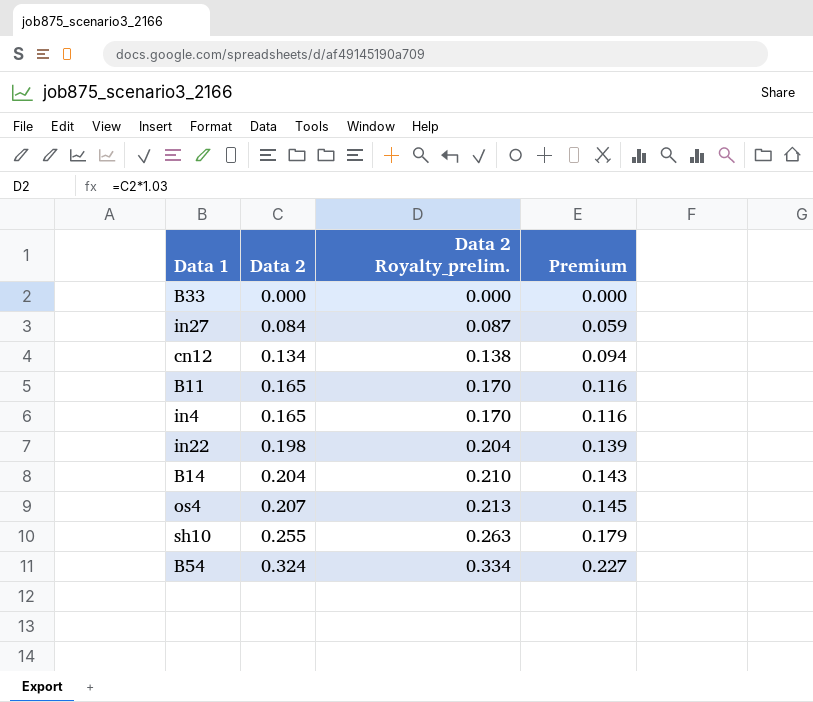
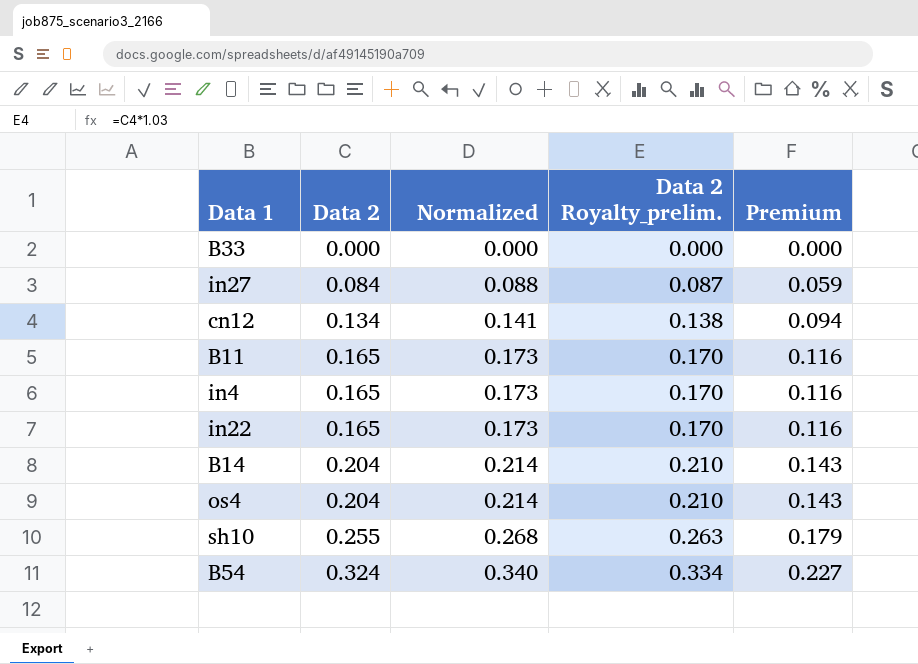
column Normalized | formula: none -> [Data 2] * 1.05
in22 | Data 2: 0.198 -> 0.165
in22 | Data 2 Royalty_prelim.: 0.204 -> 0.170
in22 | Premium: 0.139 -> 0.116
os4 | Data 2: 0.207 -> 0.204
os4 | Data 2 Royalty_prelim.: 0.213 -> 0.210
os4 | Premium: 0.145 -> 0.143

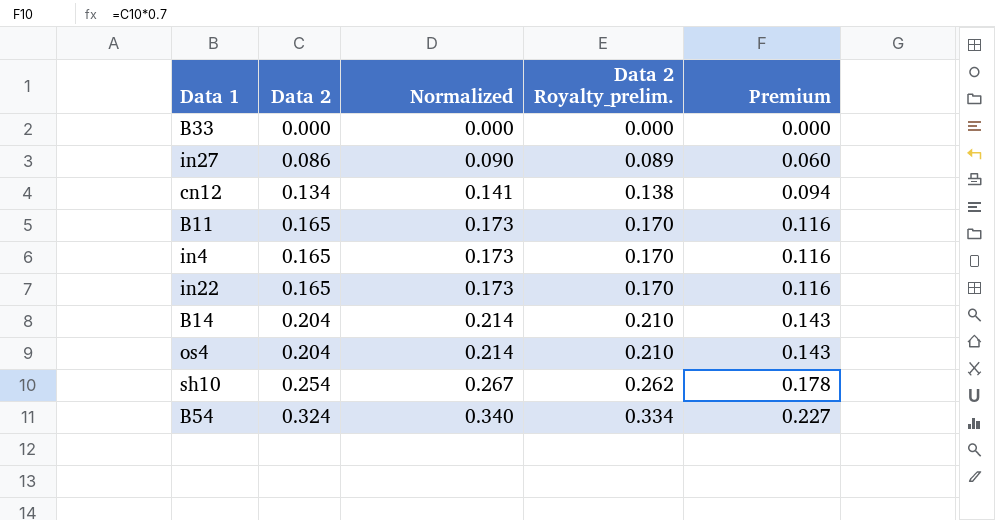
in27 | Data 2: 0.084 -> 0.086
in27 | Normalized: 0.088 -> 0.090
in27 | Data 2 Royalty_prelim.: 0.087 -> 0.089
in27 | Premium: 0.059 -> 0.060
sh10 | Data 2: 0.255 -> 0.254
sh10 | Normalized: 0.268 -> 0.267
sh10 | Data 2 Royalty_prelim.: 0.263 -> 0.262
sh10 | Premium: 0.179 -> 0.178

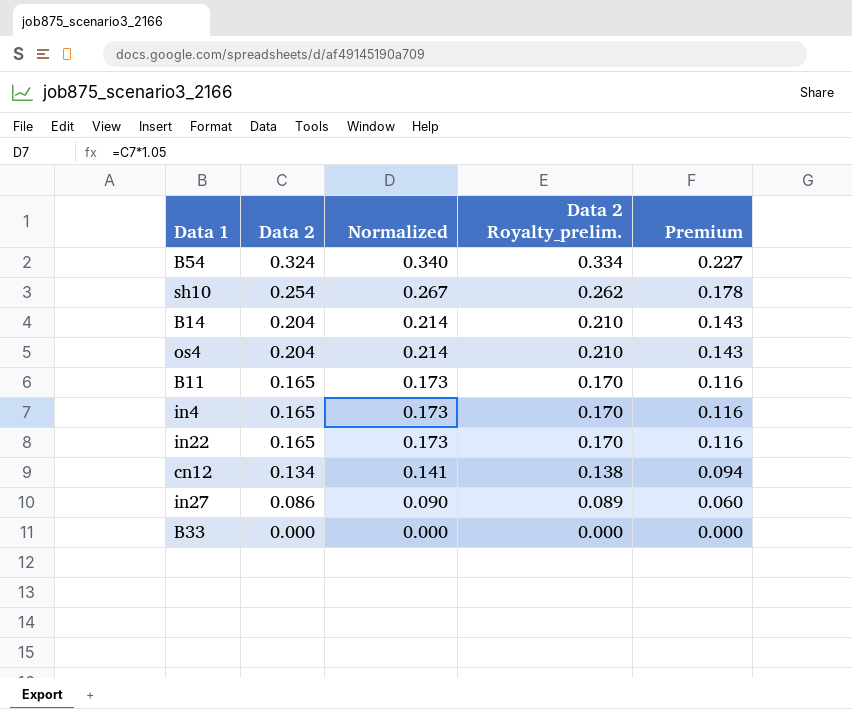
row order: Data 2 ascending -> Data 2 descending

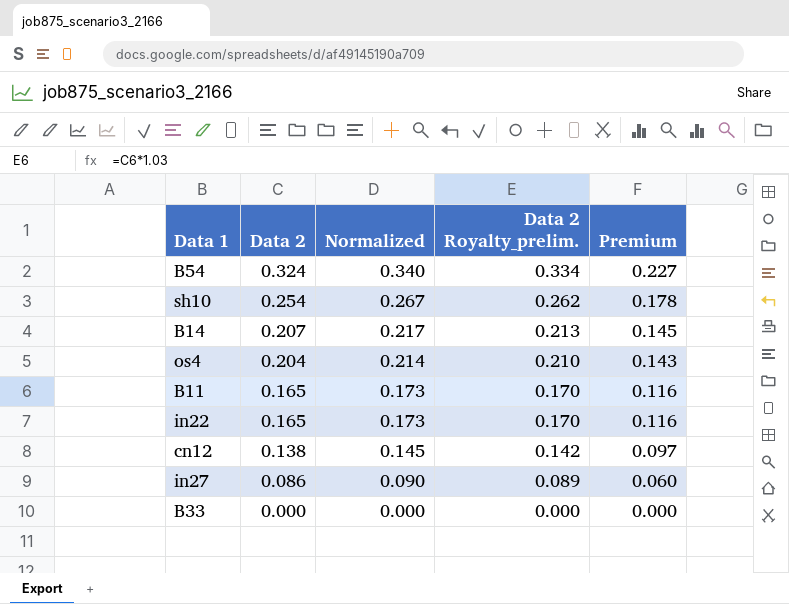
row in4: 0.165 | 0.173 | 0.170 | 0.116 -> none
B14 | Data 2: 0.204 -> 0.207
B14 | Normalized: 0.214 -> 0.217
B14 | Data 2 Royalty_prelim.: 0.210 -> 0.213
B14 | Premium: 0.143 -> 0.145
cn12 | Data 2: 0.134 -> 0.138
cn12 | Normalized: 0.141 -> 0.145
cn12 | Data 2 Royalty_prelim.: 0.138 -> 0.142
cn12 | Premium: 0.094 -> 0.097

